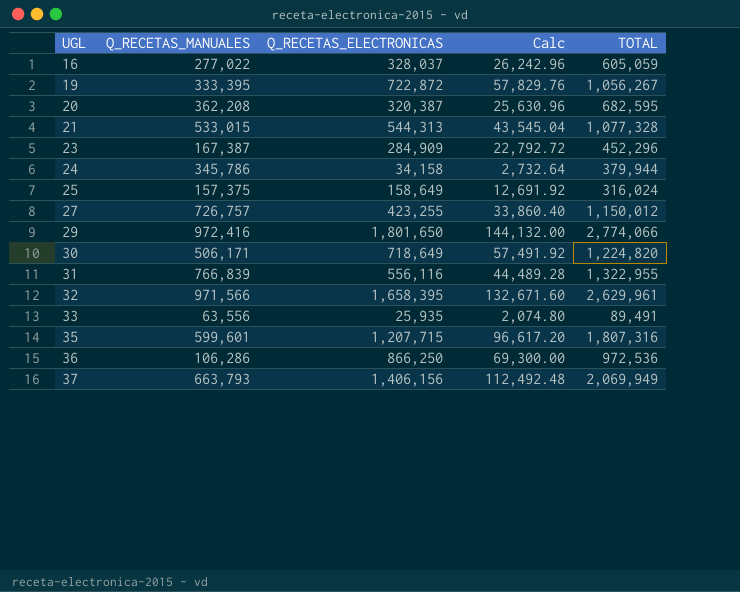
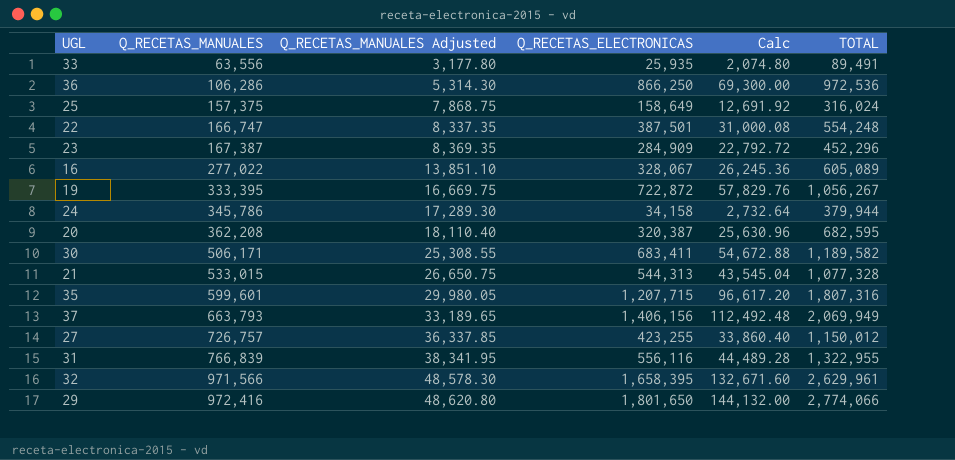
row order: UGL ascending -> Q_RECETAS_MANUALES ascending
column Q_RECETAS_MANUALES Adjusted | formula: none -> [Q_RECETAS_MANUALES] * 0.05
row 22: none -> 166,747 | 8,337.35 | 387,501 | 31,000.08 | 554,248
16 | Q_RECETAS_ELECTRONICAS: 328,037 -> 328,067
16 | Calc: 26,242.96 -> 26,245.36
16 | TOTAL: 605,059 -> 605,089
30 | Q_RECETAS_ELECTRONICAS: 718,649 -> 683,411
30 | Calc: 57,491.92 -> 54,672.88
30 | TOTAL: 1,224,820 -> 1,189,582

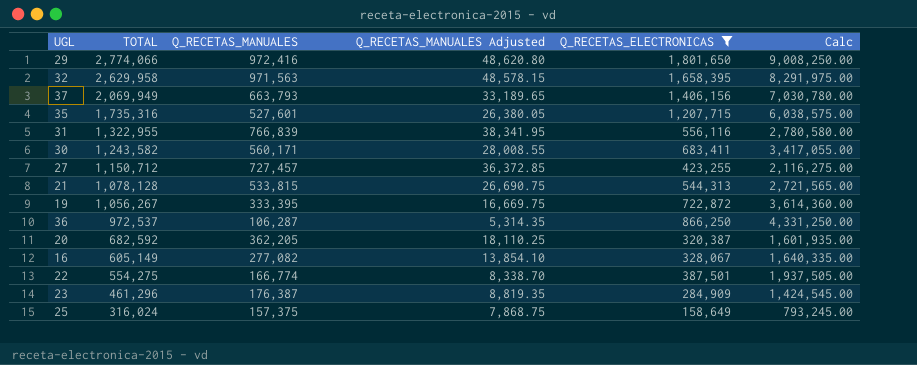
filter: none -> Q_RECETAS_ELECTRONICAS >= 158,649
row order: Q_RECETAS_MANUALES ascending -> TOTAL descending
column TOTAL | position: 6 -> 2
column Calc | formula: [Q_RECETAS_ELECTRONICAS] * 0.08 -> [Q_RECETAS_ELECTRONICAS] * 5
32 | TOTAL: 2,629,961 -> 2,629,958
32 | Q_RECETAS_MANUALES: 971,566 -> 971,563
32 | Q_RECETAS_MANUALES Adjusted: 48,578.30 -> 48,578.15
35 | TOTAL: 1,807,316 -> 1,735,316
35 | Q_RECETAS_MANUALES: 599,601 -> 527,601
35 | Q_RECETAS_MANUALES Adjusted: 29,980.05 -> 26,380.05
30 | TOTAL: 1,189,582 -> 1,243,582
30 | Q_RECETAS_MANUALES: 506,171 -> 560,171
30 | Q_RECETAS_MANUALES Adjusted: 25,308.55 -> 28,008.55
27 | TOTAL: 1,150,012 -> 1,150,712
27 | Q_RECETAS_MANUALES: 726,757 -> 727,457
27 | Q_RECETAS_MANUALES Adjusted: 36,337.85 -> 36,372.85
21 | TOTAL: 1,077,328 -> 1,078,128
21 | Q_RECETAS_MANUALES: 533,015 -> 533,815
21 | Q_RECETAS_MANUALES Adjusted: 26,650.75 -> 26,690.75
36 | TOTAL: 972,536 -> 972,537
36 | Q_RECETAS_MANUALES: 106,286 -> 106,287
36 | Q_RECETAS_MANUALES Adjusted: 5,314.30 -> 5,314.35
20 | TOTAL: 682,595 -> 682,592
20 | Q_RECETAS_MANUALES: 362,208 -> 362,205
20 | Q_RECETAS_MANUALES Adjusted: 18,110.40 -> 18,110.25
16 | TOTAL: 605,089 -> 605,149
16 | Q_RECETAS_MANUALES: 277,022 -> 277,082
16 | Q_RECETAS_MANUALES Adjusted: 13,851.10 -> 13,854.10
22 | TOTAL: 554,248 -> 554,275
22 | Q_RECETAS_MANUALES: 166,747 -> 166,774
22 | Q_RECETAS_MANUALES Adjusted: 8,337.35 -> 8,338.70
23 | TOTAL: 452,296 -> 461,296
23 | Q_RECETAS_MANUALES: 167,387 -> 176,387
23 | Q_RECETAS_MANUALES Adjusted: 8,369.35 -> 8,819.35

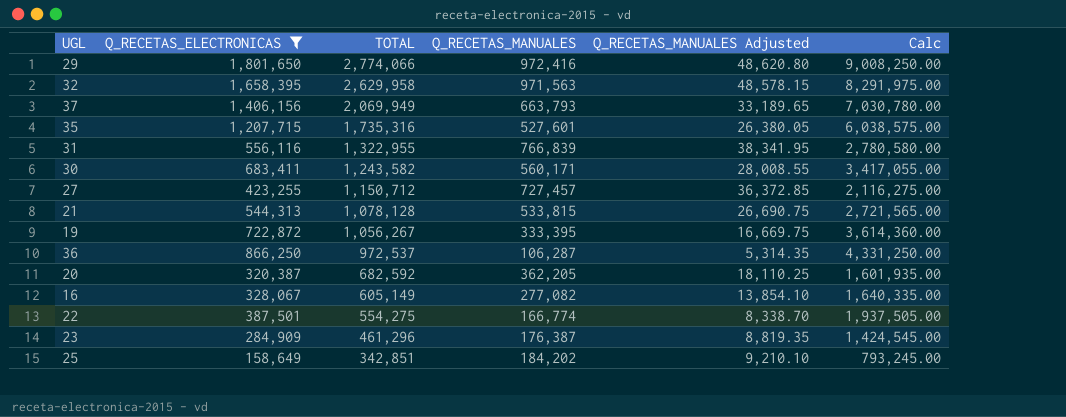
column Q_RECETAS_ELECTRONICAS | position: 5 -> 2
25 | TOTAL: 316,024 -> 342,851
25 | Q_RECETAS_MANUALES: 157,375 -> 184,202
25 | Q_RECETAS_MANUALES Adjusted: 7,868.75 -> 9,210.10

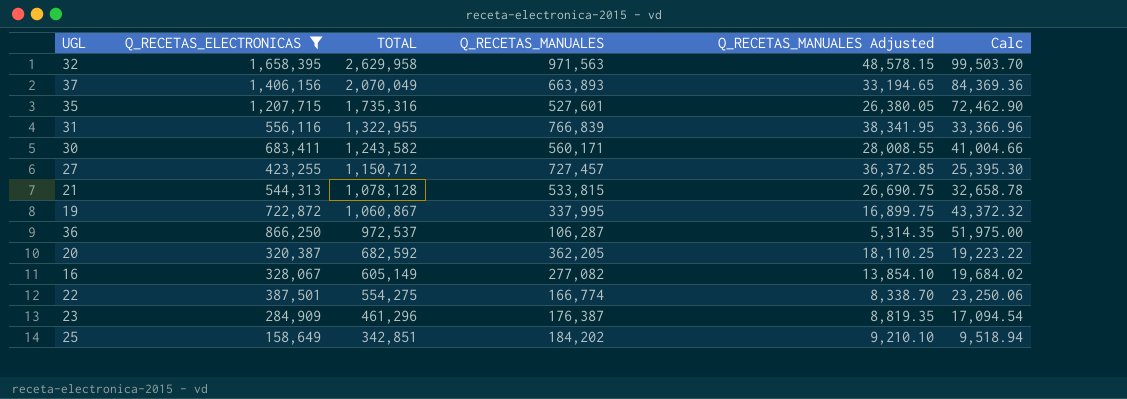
column Calc | formula: [Q_RECETAS_ELECTRONICAS] * 5 -> [Q_RECETAS_ELECTRONICAS] * 0.06
row 29: 1,801,650 | 2,774,066 | 972,416 | 48,620.80 | 9,008,250.00 -> none
37 | TOTAL: 2,069,949 -> 2,070,049
37 | Q_RECETAS_MANUALES: 663,793 -> 663,893
37 | Q_RECETAS_MANUALES Adjusted: 33,189.65 -> 33,194.65
19 | TOTAL: 1,056,267 -> 1,060,867
19 | Q_RECETAS_MANUALES: 333,395 -> 337,995
19 | Q_RECETAS_MANUALES Adjusted: 16,669.75 -> 16,899.75

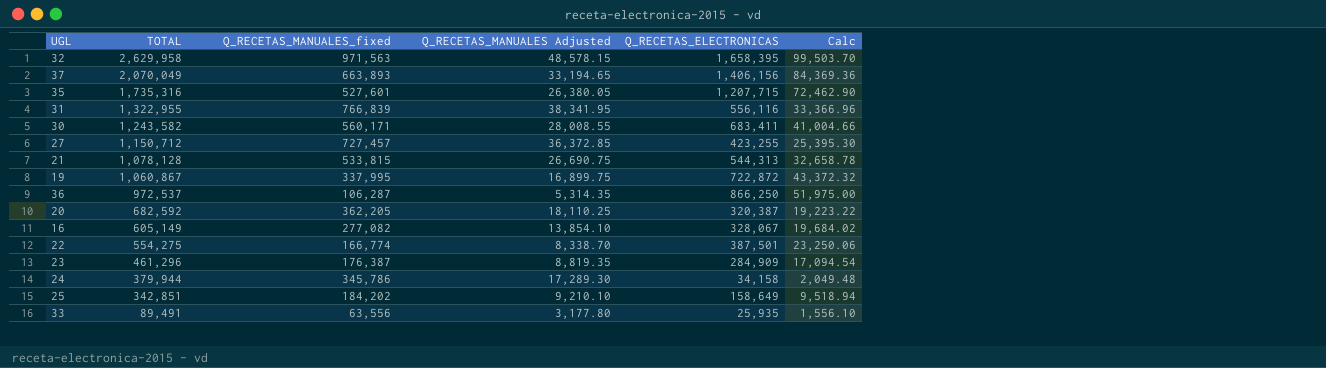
filter: Q_RECETAS_ELECTRONICAS >= 158,649 -> none
column name: Q_RECETAS_MANUALES -> Q_RECETAS_MANUALES_fixed
column Q_RECETAS_ELECTRONICAS | position: 2 -> 5

